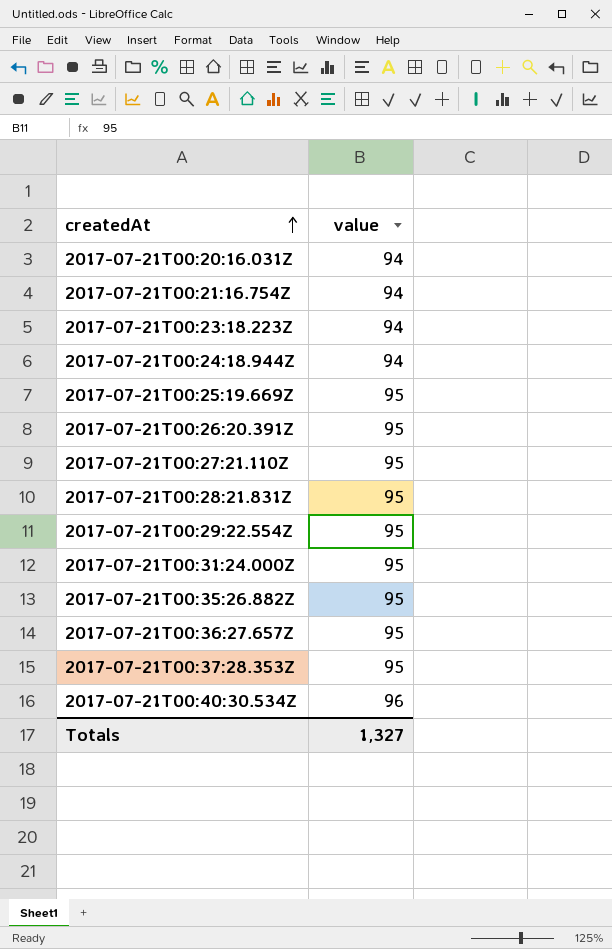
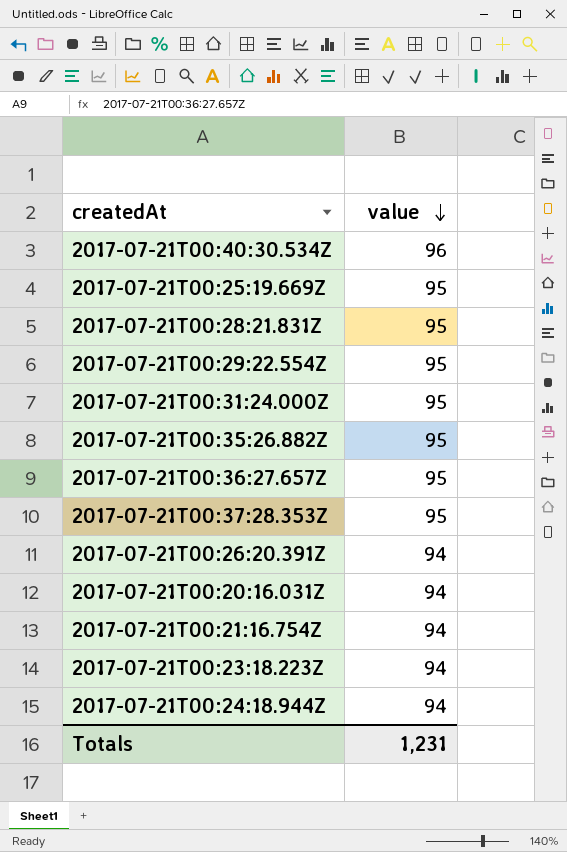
row order: createdAt ascending -> value descending
row 2017-07-21T00:27:21.110Z: 95 -> none
2017-07-21T00:26:20.391Z | value: 95 -> 94
Totals | value: 1,327 -> 1,231

